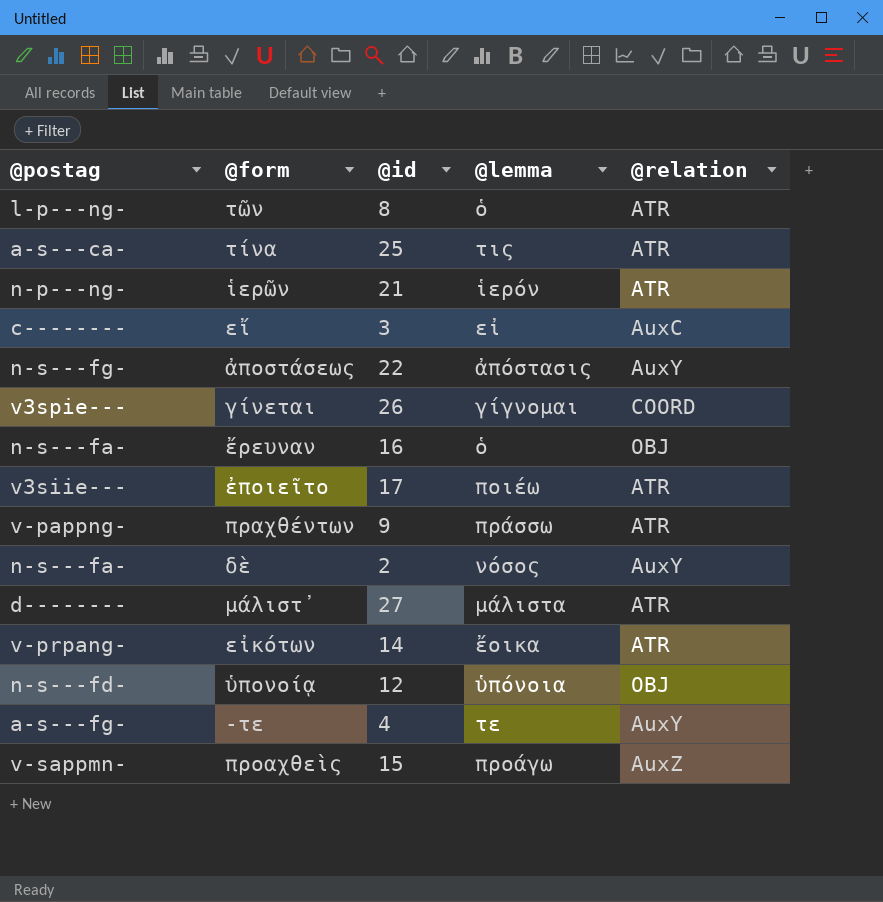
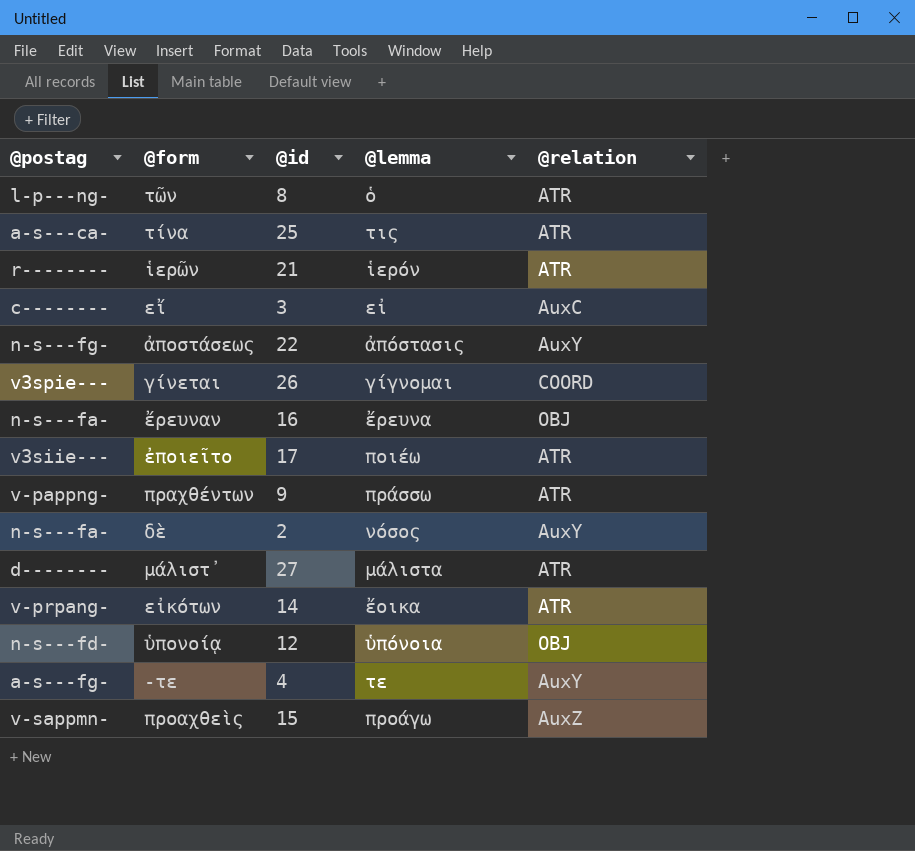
ἱερῶν | @postag: n-p---ng- -> r--------
ἔρευναν | @lemma: ὁ -> ἔρευνα

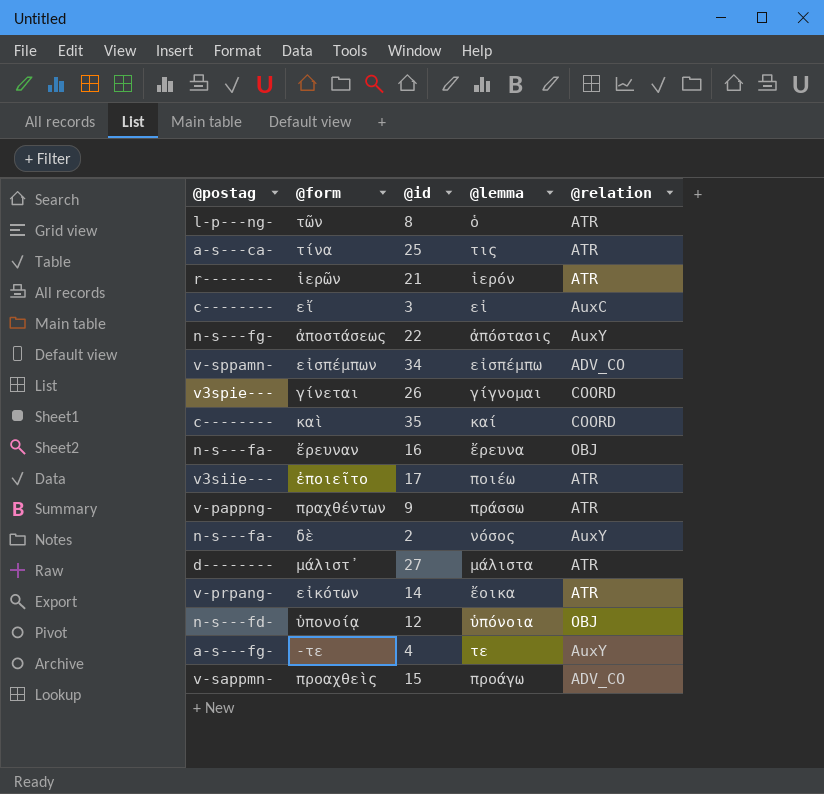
row εἰσπέμπων: none -> v-sppamn- | 34 | εἰσπέμπω | ADV_CO
row καὶ: none -> c-------- | 35 | καί | COORD
προαχθεὶς | @relation: AuxZ -> ADV_CO

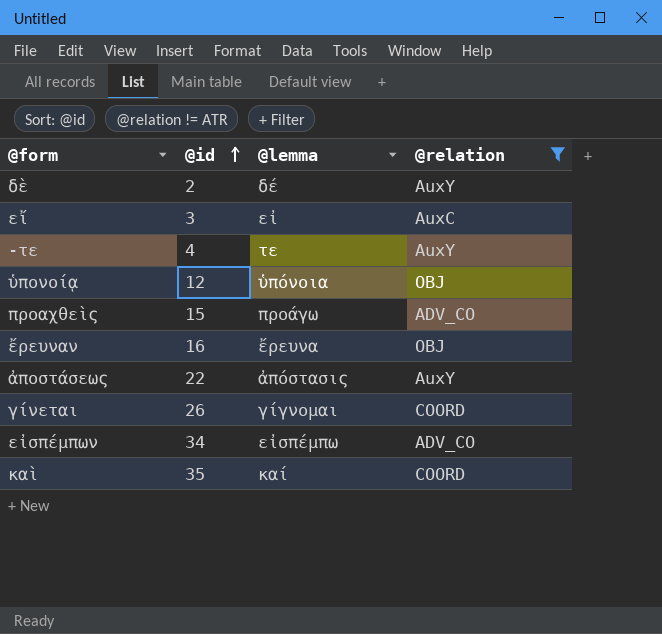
filter: none -> @relation != ATR
row order: none -> @id ascending
column @postag | position: 1 -> none
δὲ | @lemma: νόσος -> δέ

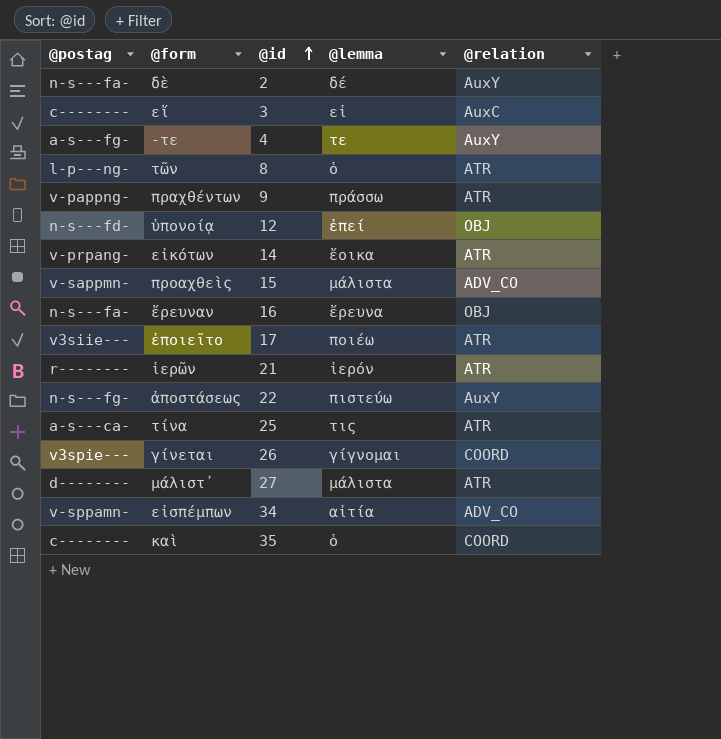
filter: @relation != ATR -> none
column @postag | position: none -> 1
ὑπονοίᾳ | @lemma: ὑπόνοια -> ἐπεί
προαχθεὶς | @lemma: προάγω -> μάλιστα
ἀποστάσεως | @lemma: ἀπόστασις -> πιστεύω
εἰσπέμπων | @lemma: εἰσπέμπω -> αἰτία
καὶ | @lemma: καί -> ὁ

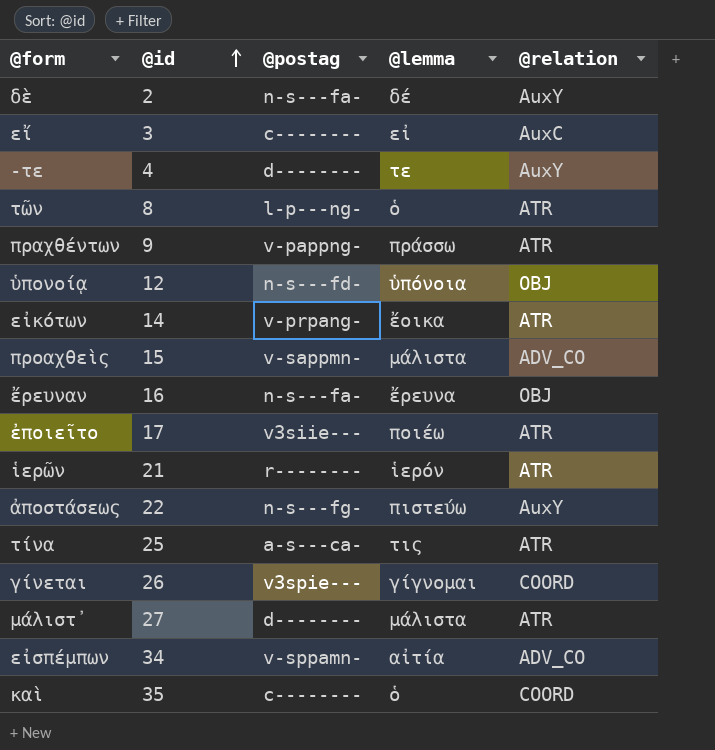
column @postag | position: 1 -> 3
-τε | @postag: a-s---fg- -> d--------
ὑπονοίᾳ | @lemma: ἐπεί -> ὑπόνοια

